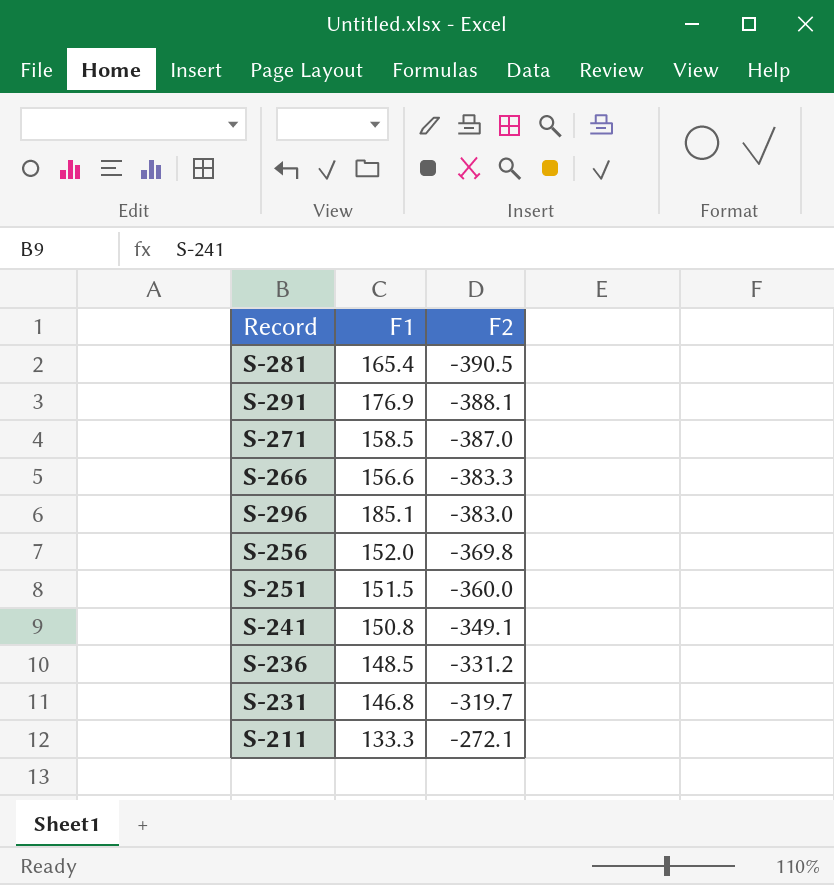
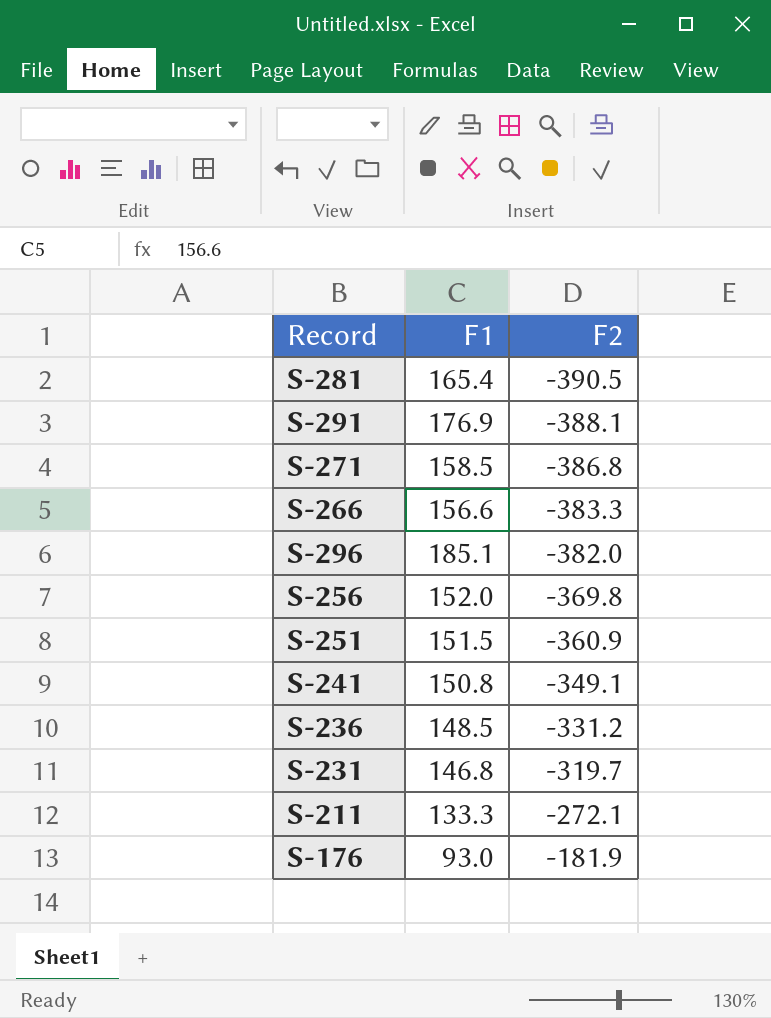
S-271 | F2: -387.0 -> -386.8
S-296 | F2: -383.0 -> -382.0
S-251 | F2: -360.0 -> -360.9
row S-176: none -> 93.0 | -181.9

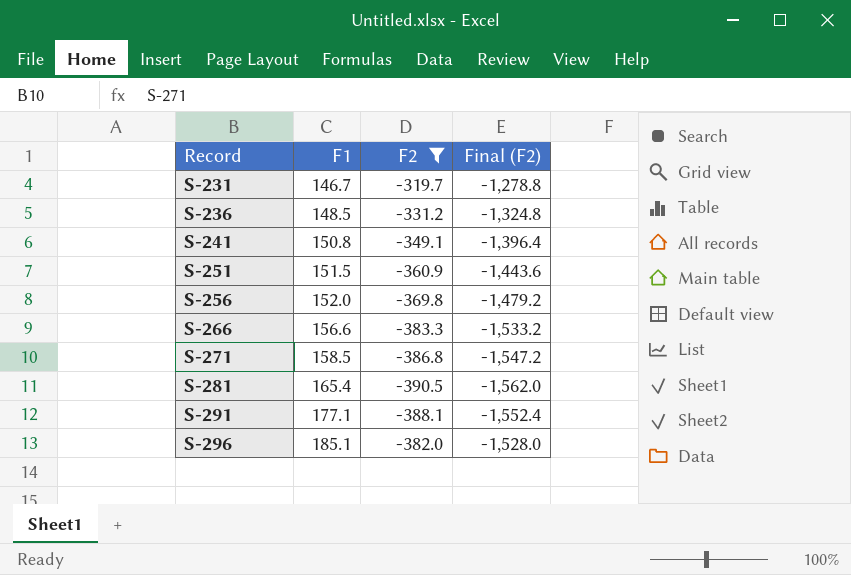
filter: none -> F2 <= -319.7
row order: F2 ascending -> Record ascending
column Final (F2) | formula: none -> [F2] * 4
S-231 | F1: 146.8 -> 146.7
S-291 | F1: 176.9 -> 177.1

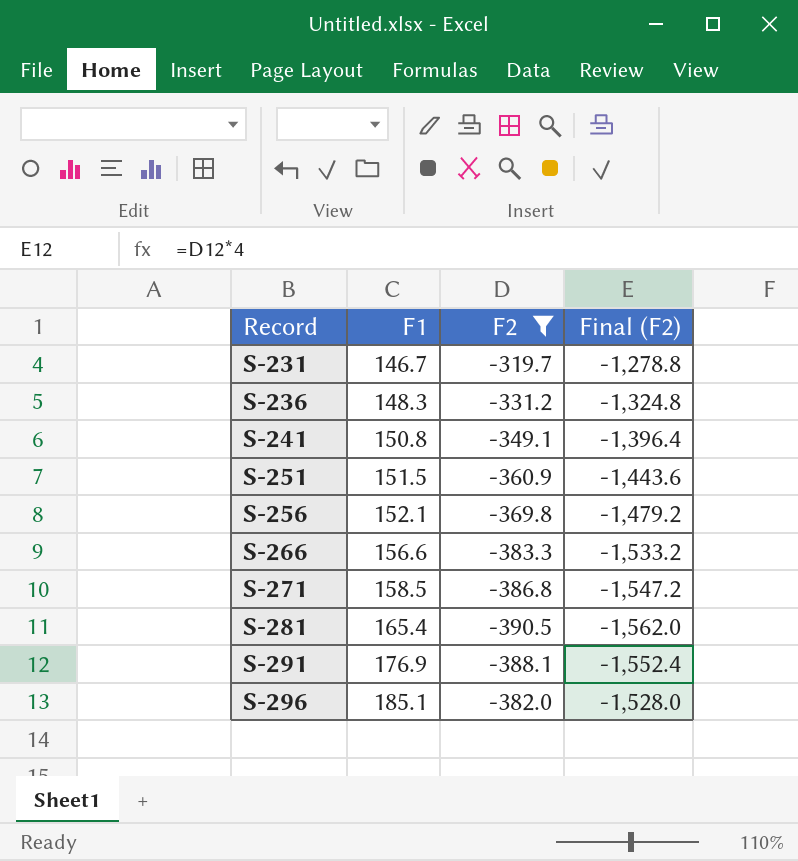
S-236 | F1: 148.5 -> 148.3
S-256 | F1: 152.0 -> 152.1
S-291 | F1: 177.1 -> 176.9

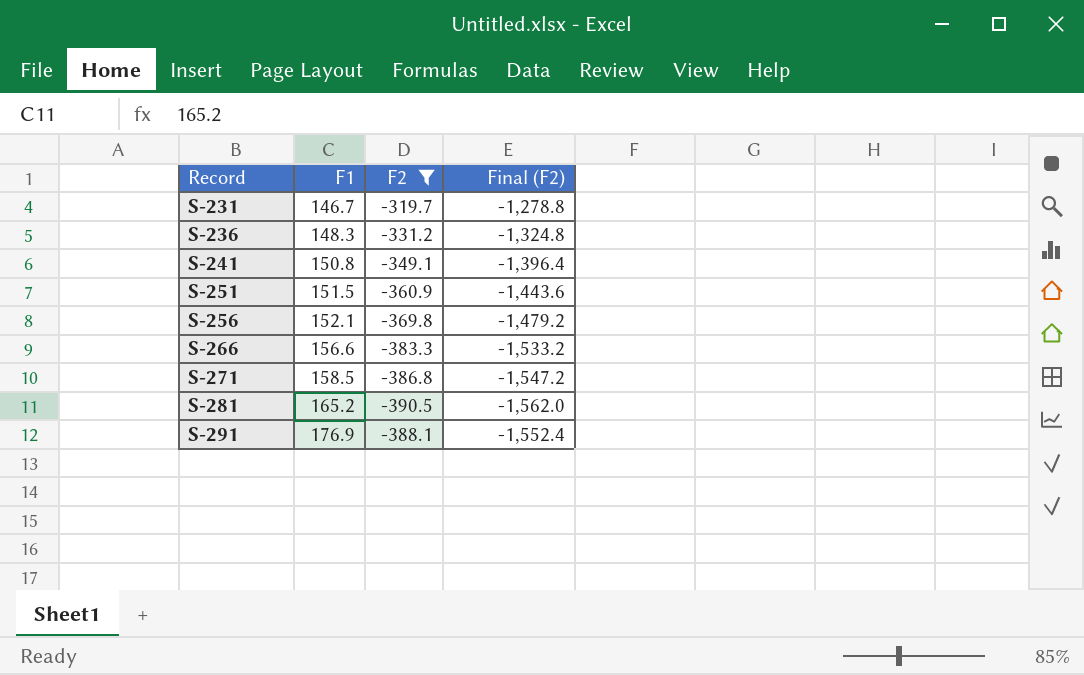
row S-296: 185.1 | -382.0 | -1,528.0 -> none
S-281 | F1: 165.4 -> 165.2

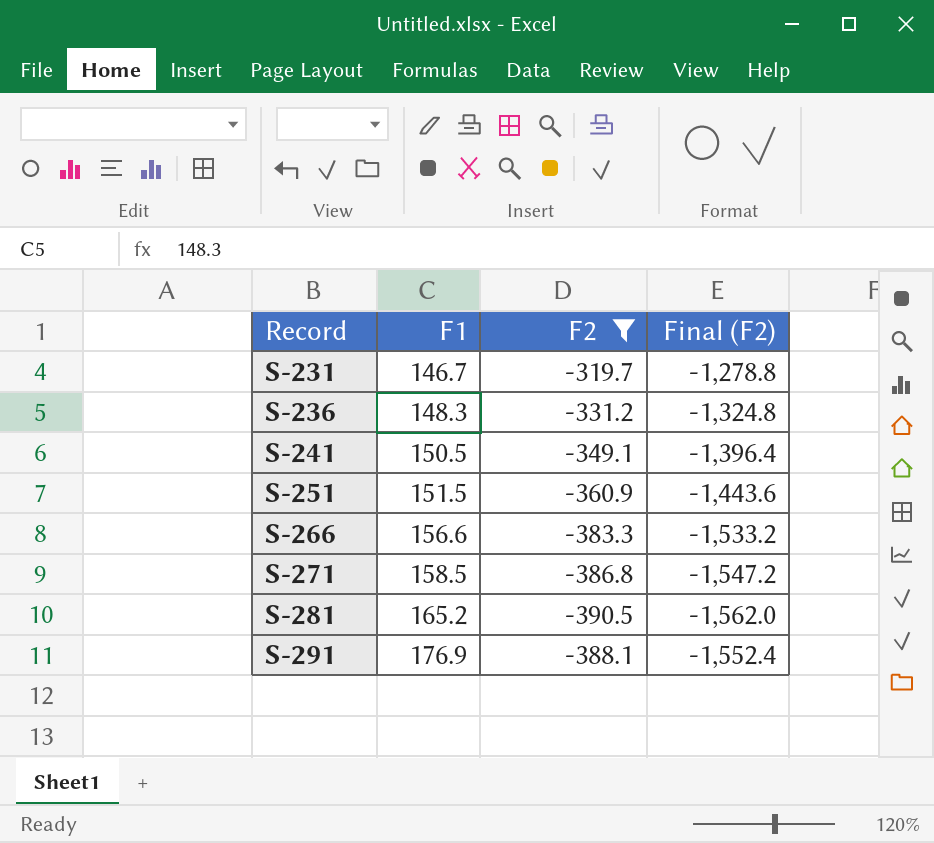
row S-256: 152.1 | -369.8 | -1,479.2 -> none
S-241 | F1: 150.8 -> 150.5

